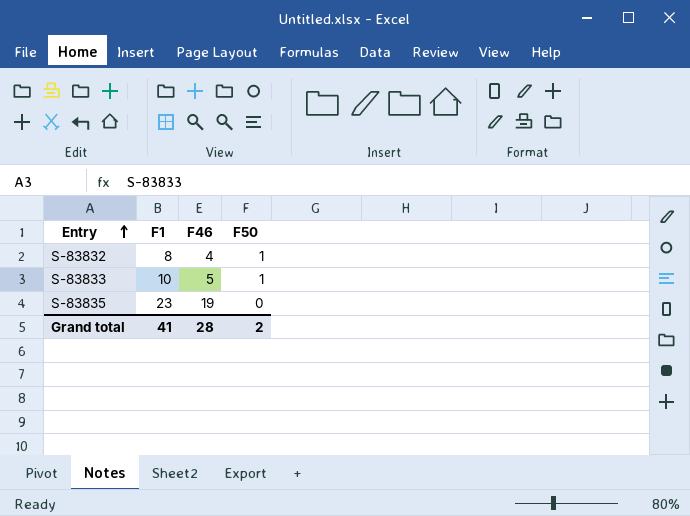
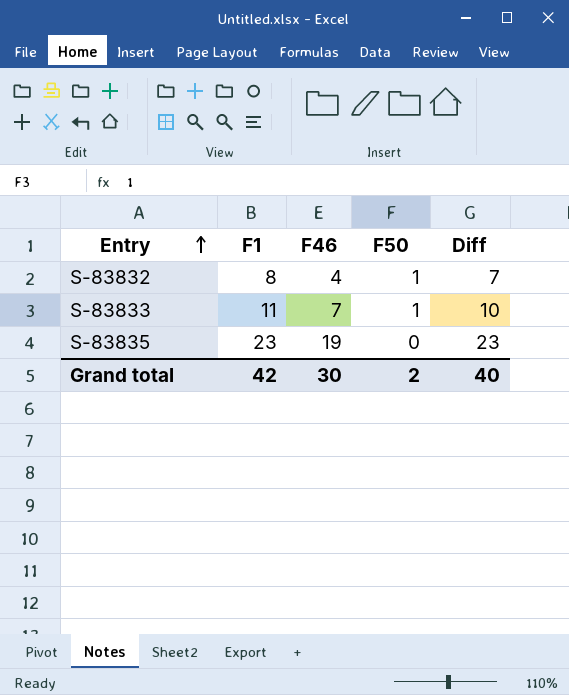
column Diff | formula: none -> [F1] - [F50]
S-83833 | F1: 10 -> 11
S-83833 | F46: 5 -> 7
Grand total | F1: 41 -> 42
Grand total | F46: 28 -> 30

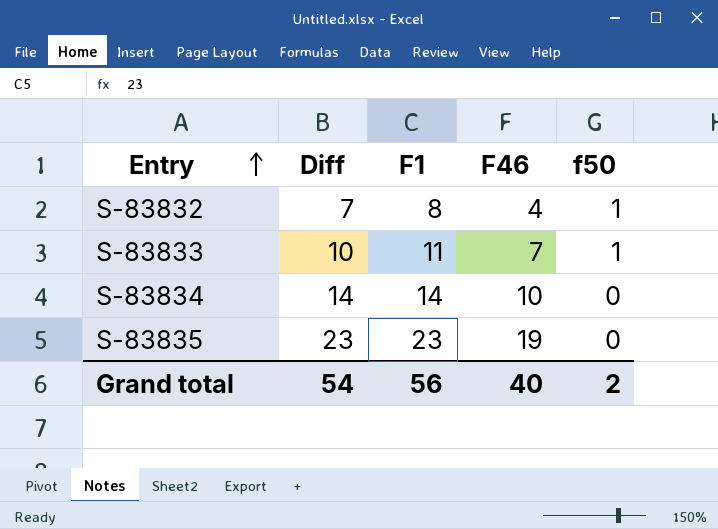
column Diff | position: 5 -> 2
column name: F50 -> f50
row S-83834: none -> 14 | 14 | 10 | 0
Grand total | Diff: 40 -> 54
Grand total | F1: 42 -> 56
Grand total | F46: 30 -> 40

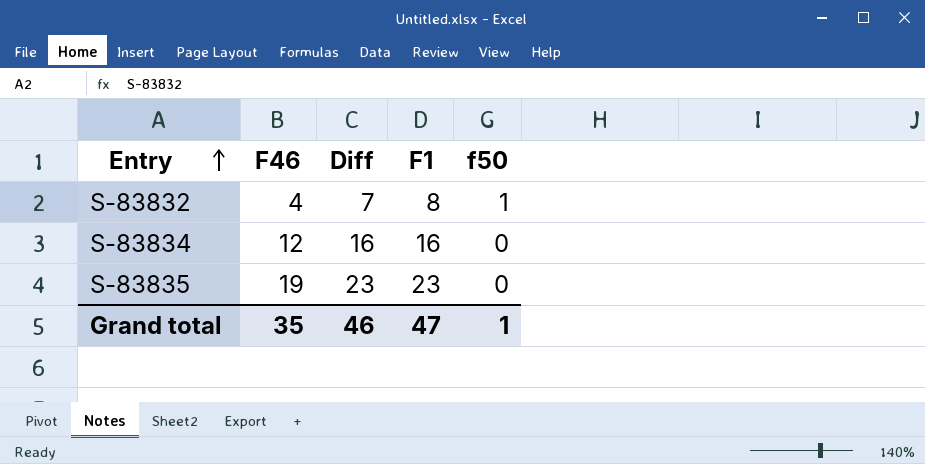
column F46 | position: 4 -> 2
row S-83833: 10 | 11 | 7 | 1 -> none
S-83834 | F46: 10 -> 12
S-83834 | Diff: 14 -> 16
S-83834 | F1: 14 -> 16
Grand total | F46: 40 -> 35
Grand total | Diff: 54 -> 46
Grand total | F1: 56 -> 47
Grand total | f50: 2 -> 1

